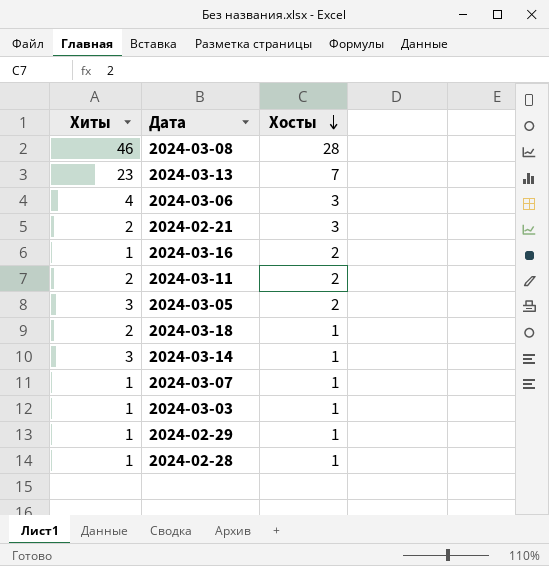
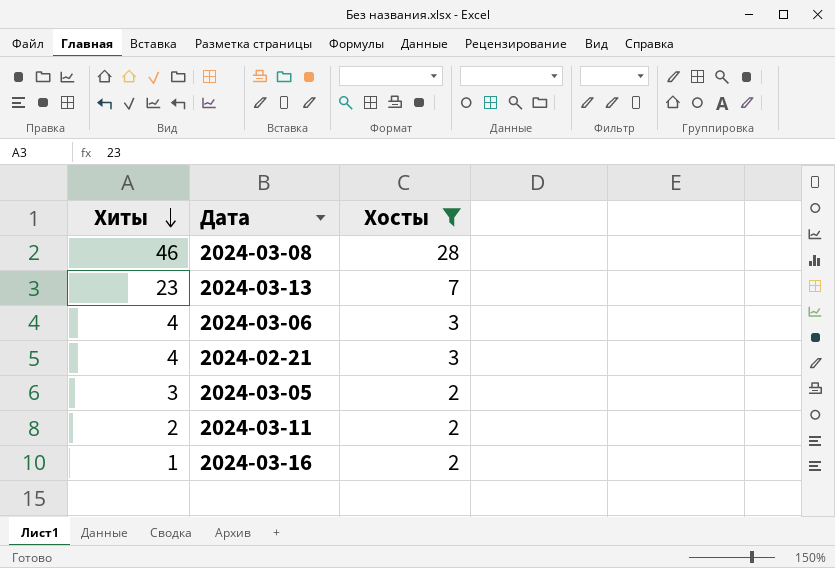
filter: none -> Хосты != 1
row order: Хосты descending -> Хиты descending
2024-02-21 | Хиты: 2 -> 4

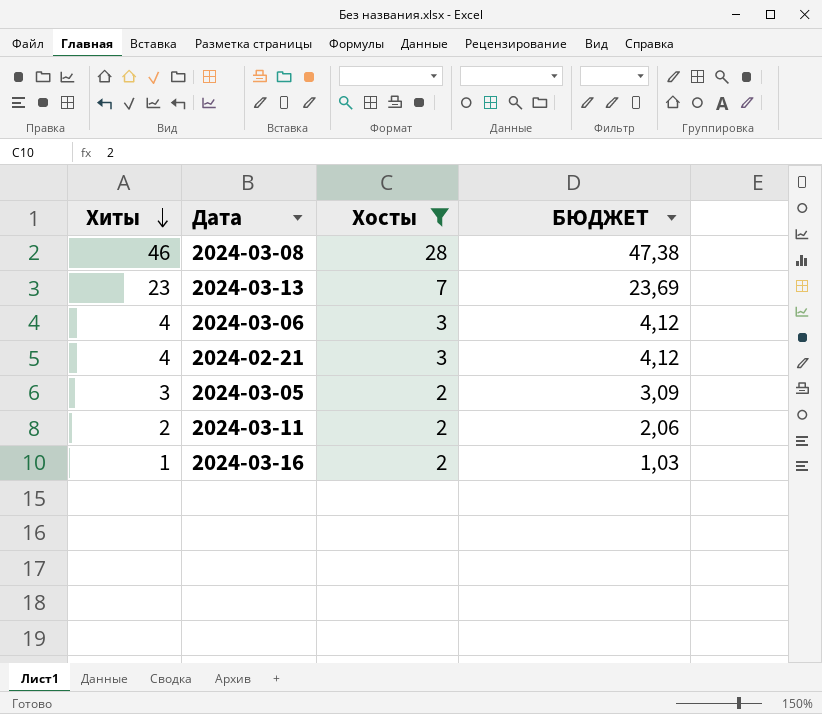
column БЮДЖЕТ | formula: none -> [Хиты] * 1,03

